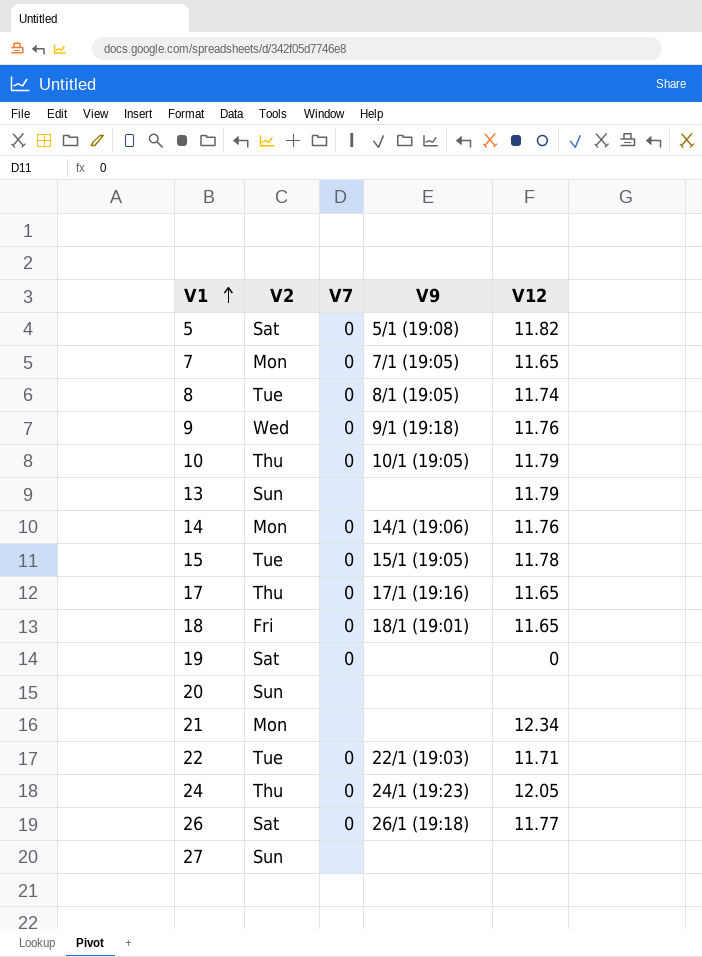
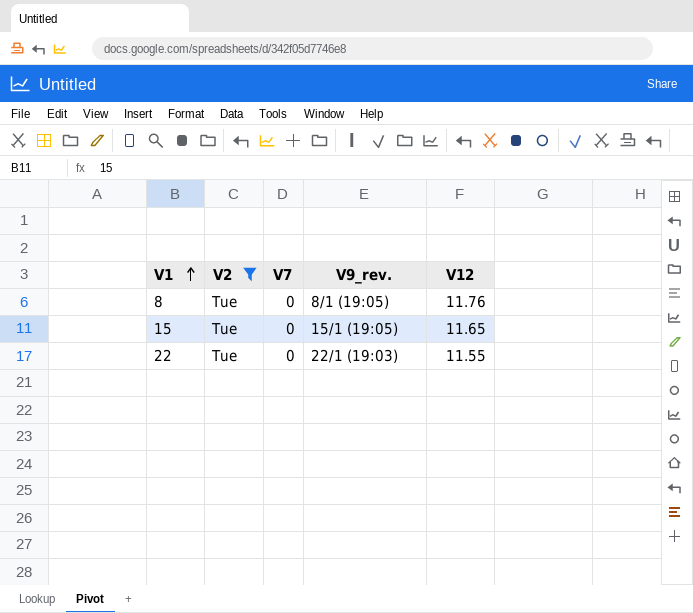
filter: none -> V2 = Tue
column name: V9 -> V9_rev.
8 | V12: 11.74 -> 11.76
15 | V12: 11.78 -> 11.65
22 | V12: 11.71 -> 11.55

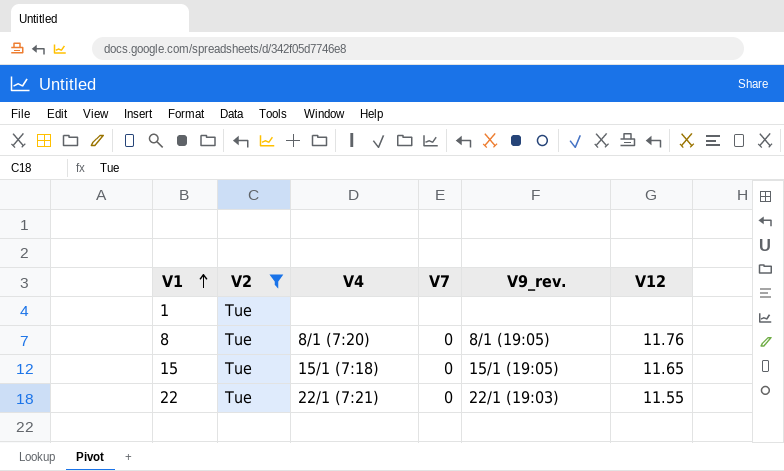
column V4 | position: none -> 3
row 1: none -> Tue | none | none | none | none

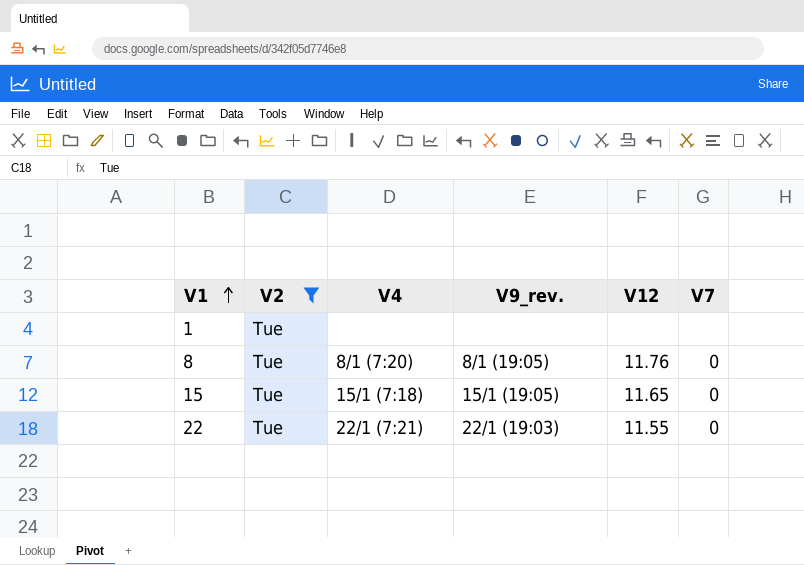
column V7 | position: 4 -> 6

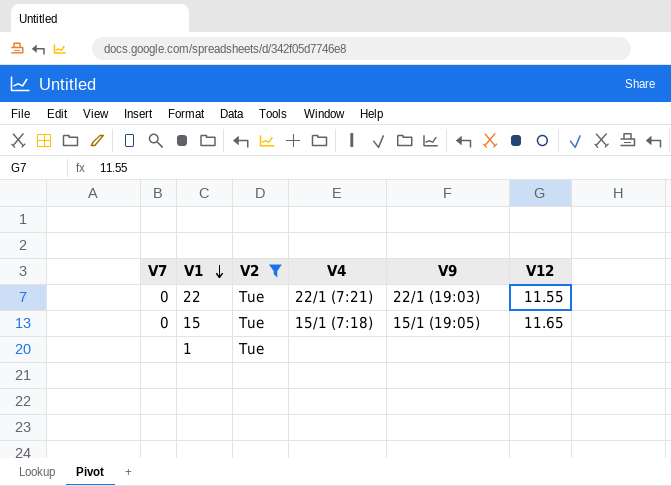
row order: V1 ascending -> V1 descending
column V7 | position: 6 -> 1
column name: V9_rev. -> V9
row 8: Tue | 8/1 (7:20) | 8/1 (19:05) | 11.76 | 0 -> none

